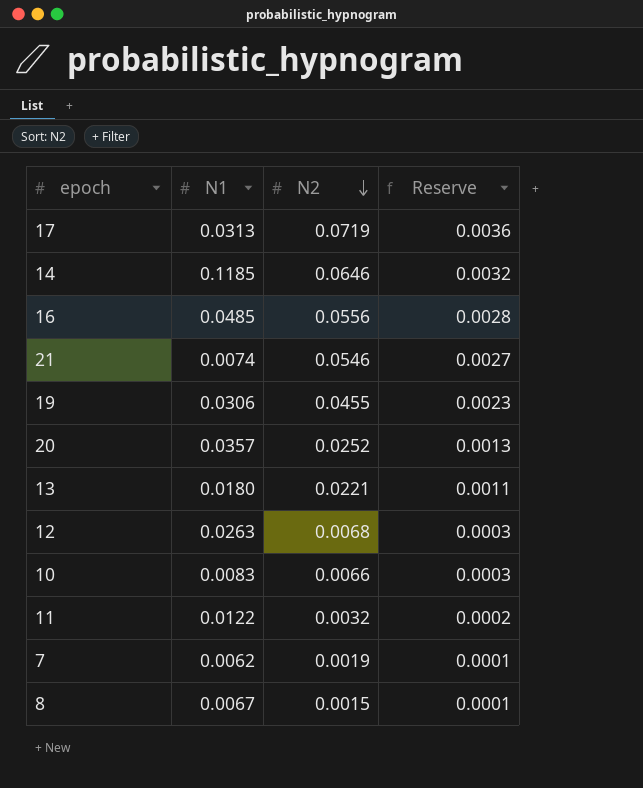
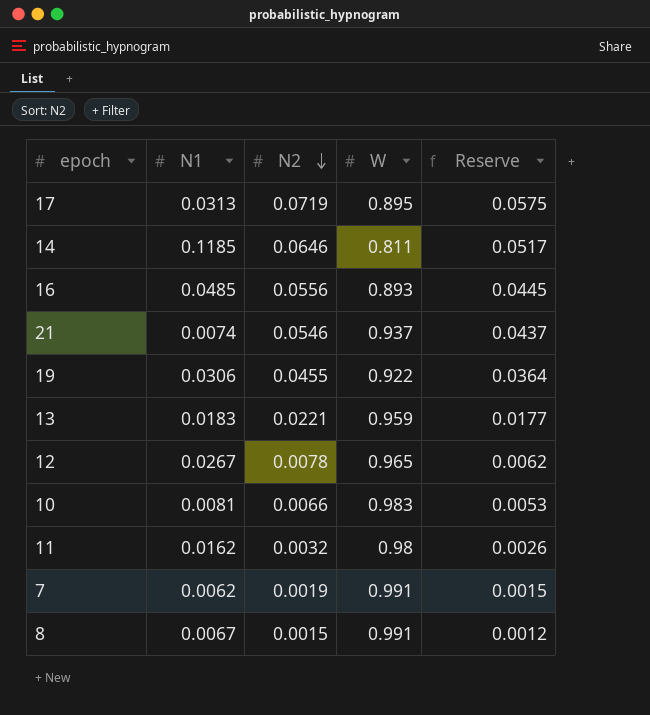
column W | position: none -> 4
column Reserve | formula: [N2] * 0.05 -> [N2] * 0.8
row 20: 0.0357 | 0.0252 | 0.0013 -> none
13 | N1: 0.0180 -> 0.0183
12 | N1: 0.0263 -> 0.0267
12 | N2: 0.0068 -> 0.0078
10 | N1: 0.0083 -> 0.0081
11 | N1: 0.0122 -> 0.0162

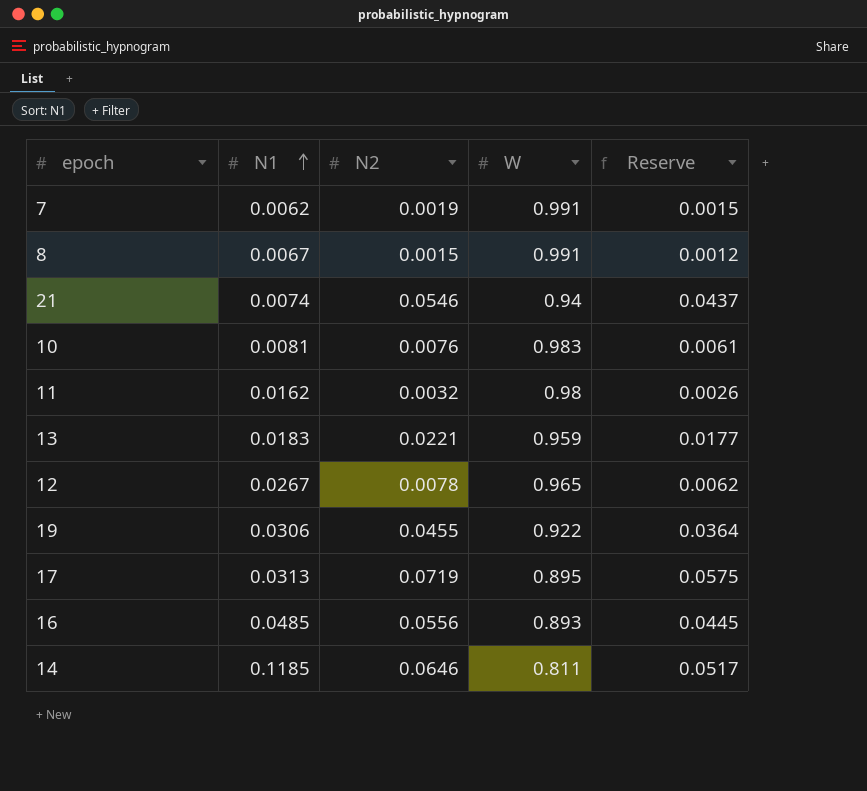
row order: N2 descending -> N1 ascending
21 | W: 0.937 -> 0.94
10 | N2: 0.0066 -> 0.0076
10 | Reserve: 0.0053 -> 0.0061

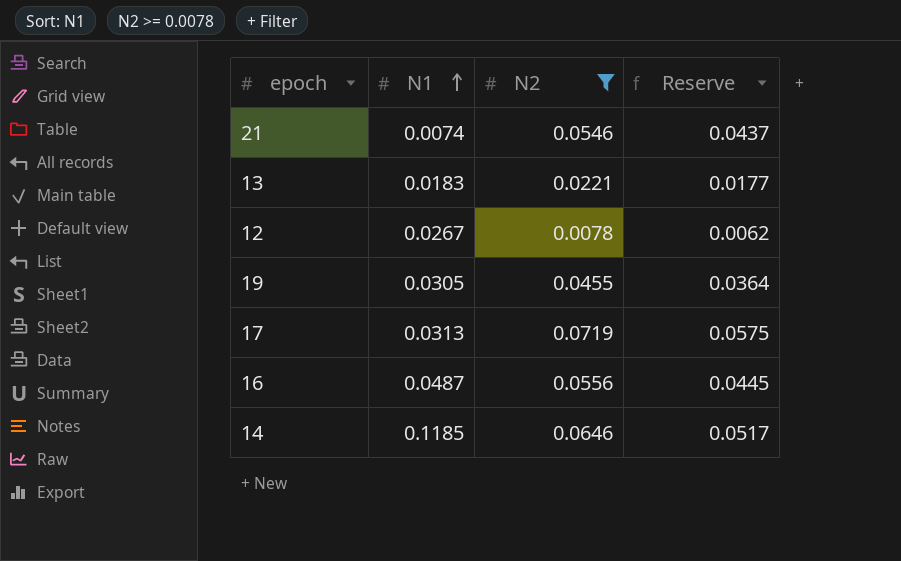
filter: none -> N2 >= 0.0078
column W | position: 4 -> none
19 | N1: 0.0306 -> 0.0305
16 | N1: 0.0485 -> 0.0487

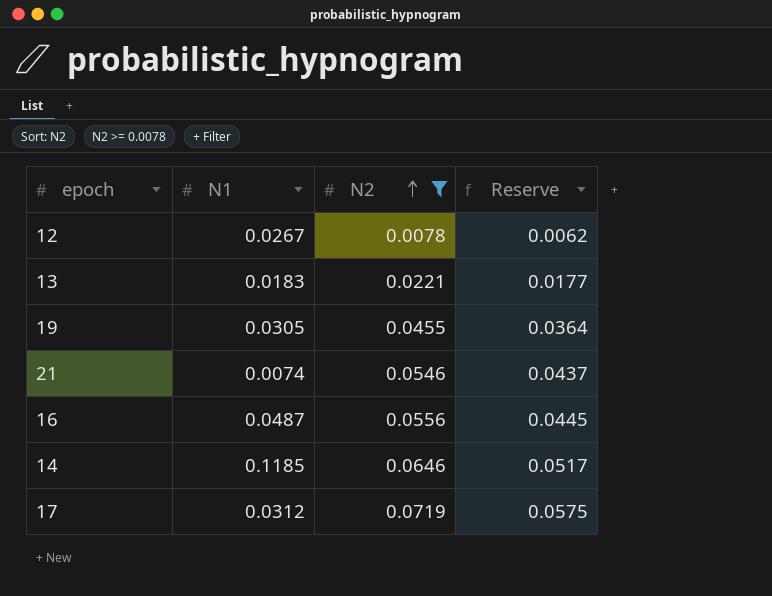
row order: N1 ascending -> N2 ascending
17 | N1: 0.0313 -> 0.0312

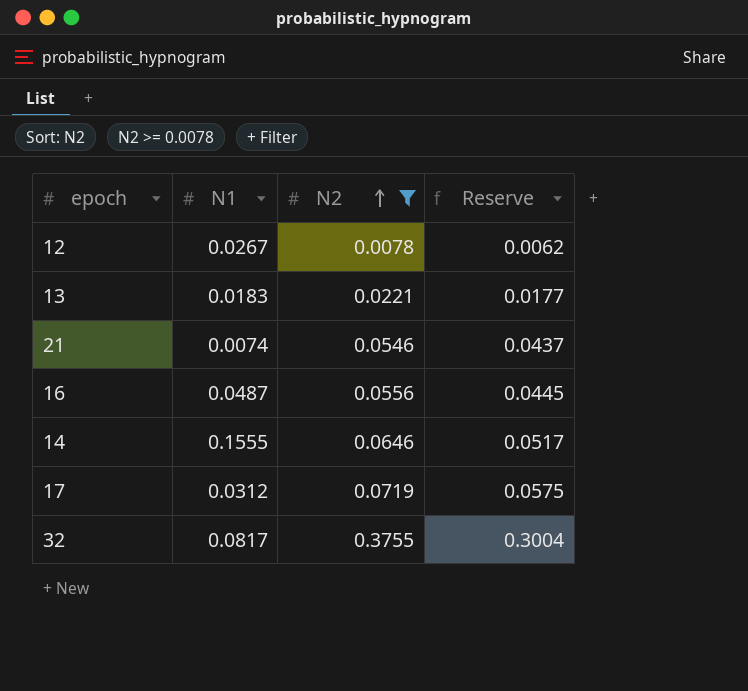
row 19: 0.0305 | 0.0455 | 0.0364 -> none
14 | N1: 0.1185 -> 0.1555
row 32: none -> 0.0817 | 0.3755 | 0.3004

